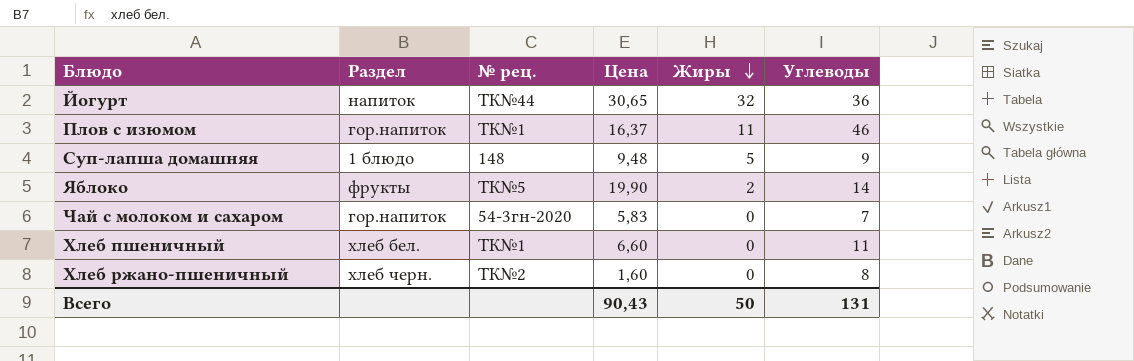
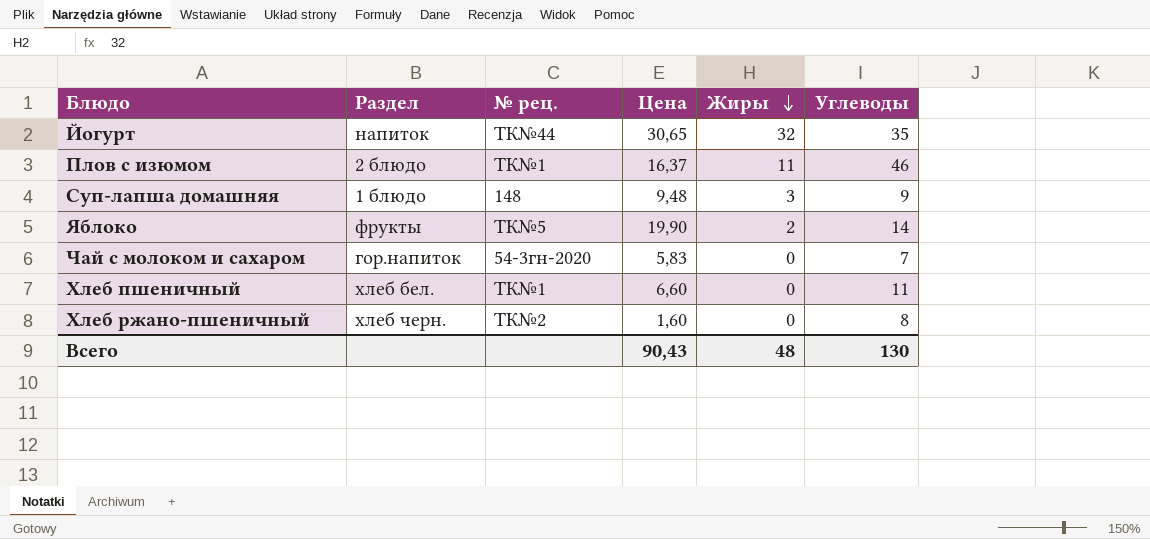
Йогурт | Углеводы: 36 -> 35
Плов с изюмом | Раздел: гор.напиток -> 2 блюдо
Суп-лапша домашняя | Жиры: 5 -> 3
Всего | Жиры: 50 -> 48
Всего | Углеводы: 131 -> 130

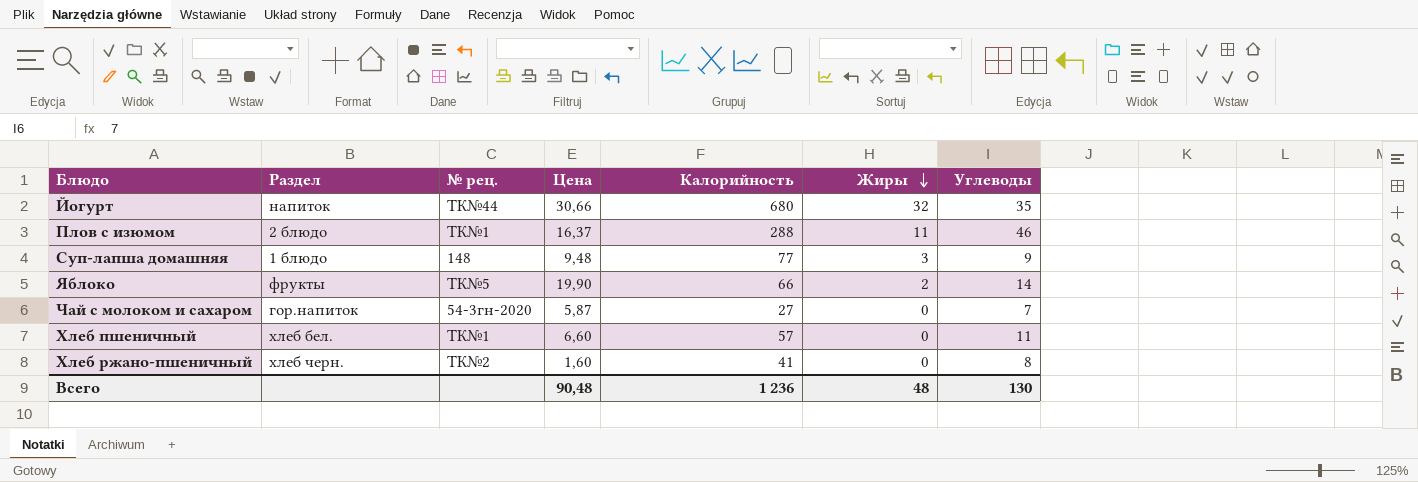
column Калорийность | position: none -> 5
Йогурт | Цена: 30,65 -> 30,66
Чай с молоком и сахаром | Цена: 5,83 -> 5,87
Всего | Цена: 90,43 -> 90,48

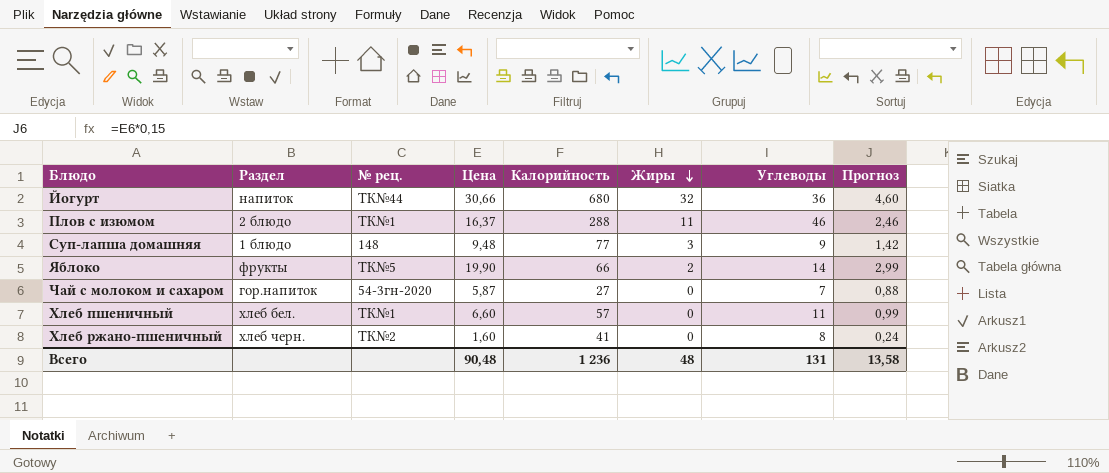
column Прогноз | formula: none -> [Цена] * 0,15
Йогурт | Углеводы: 35 -> 36
Всего | Углеводы: 130 -> 131

